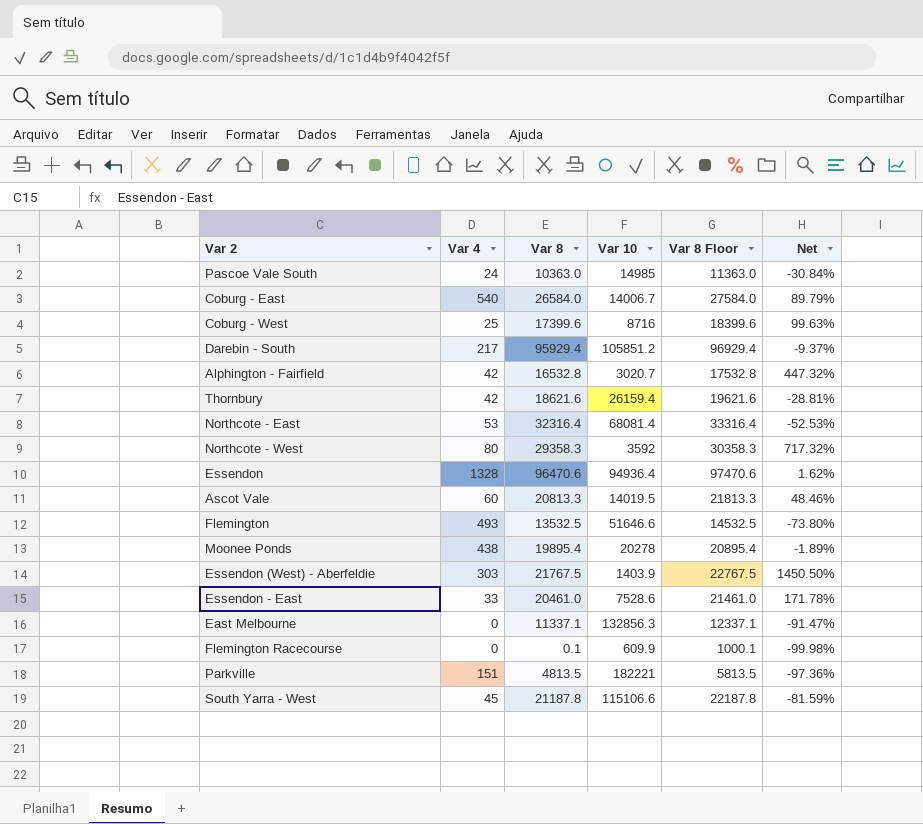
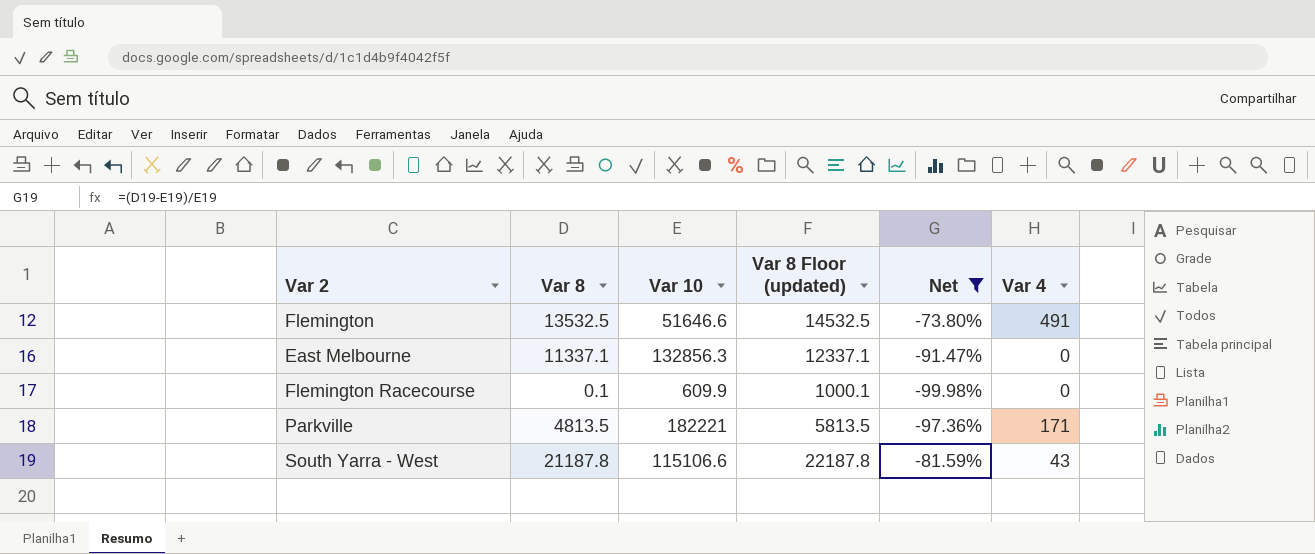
filter: none -> Net <= -73.80%
column name: Var 8 Floor -> Var 8 Floor (updated)
column Var 4 | position: 2 -> 6
Flemington | Var 4: 493 -> 491
Parkville | Var 4: 151 -> 171
South Yarra - West | Var 4: 45 -> 43

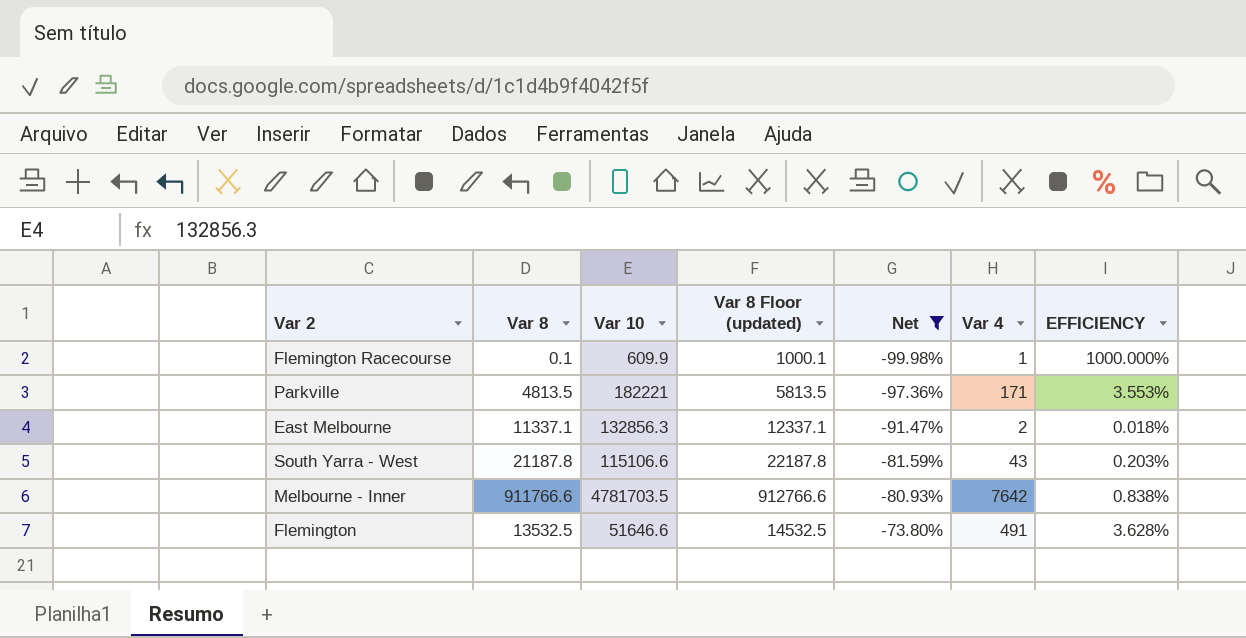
row order: none -> Net ascending
column EFFICIENCY | formula: none -> [Var 4] / [Var 8]
Flemington Racecourse | Var 4: 0 -> 1
East Melbourne | Var 4: 0 -> 2
row Melbourne - Inner: none -> 911766.6 | 4781703.5 | 912766.6 | -80.93% | 7642 | 0.838%

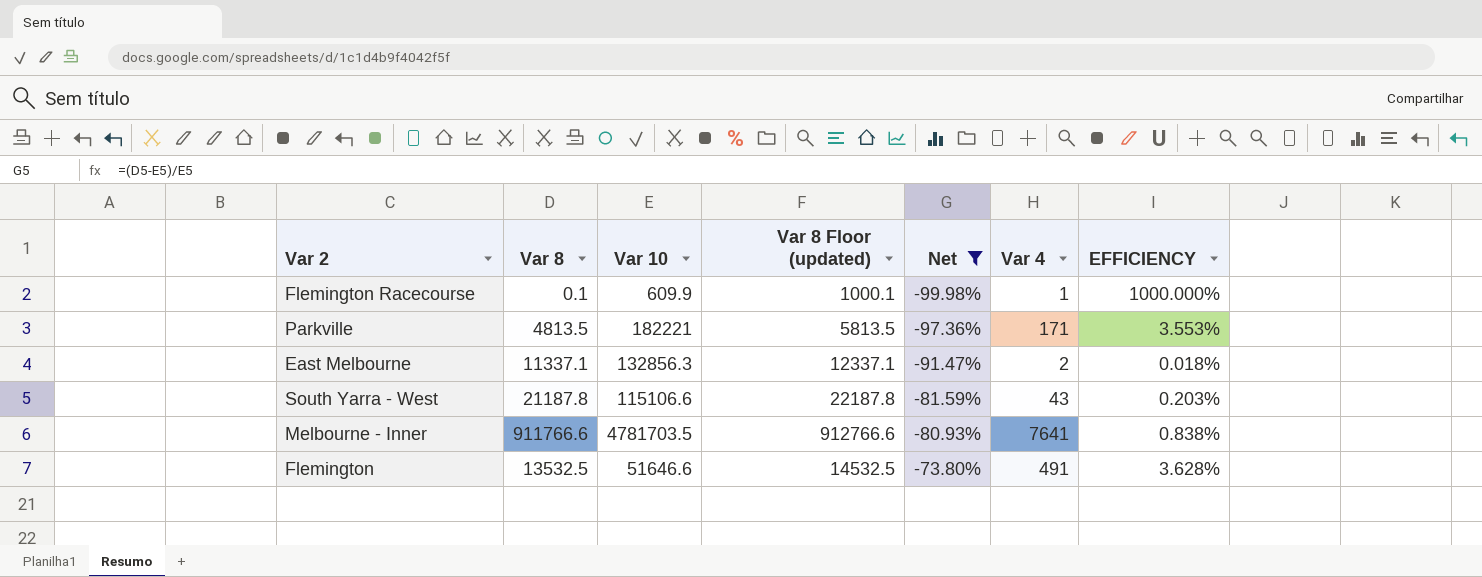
Melbourne - Inner | Var 4: 7642 -> 7641

